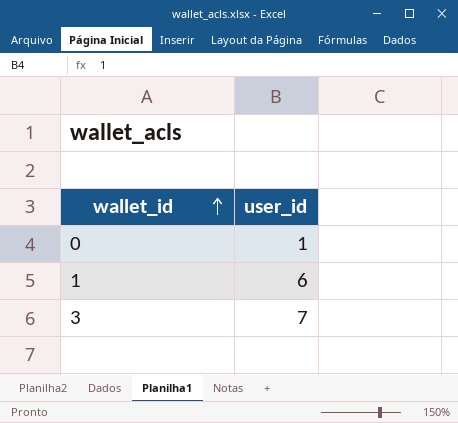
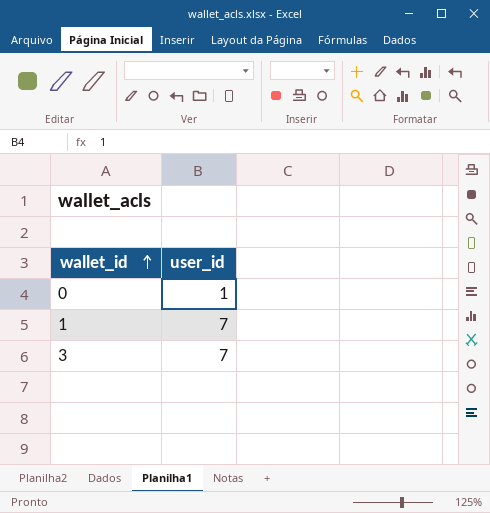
1 | user_id: 6 -> 7

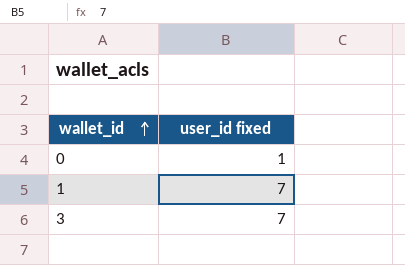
column name: user_id -> user_id fixed

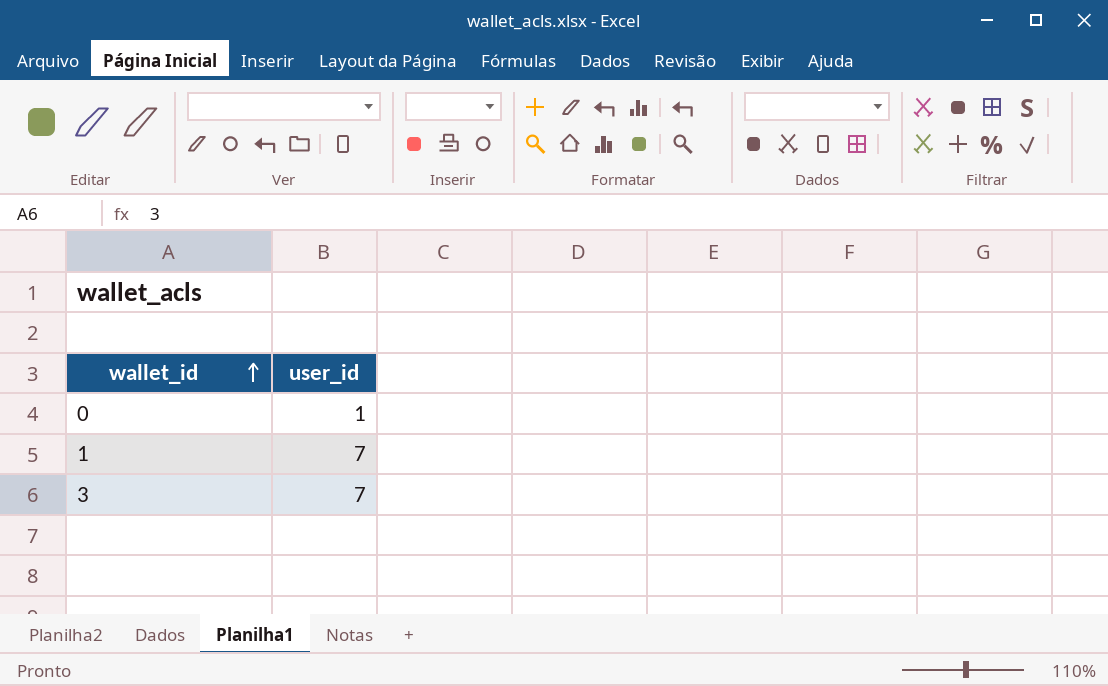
column name: user_id fixed -> user_id

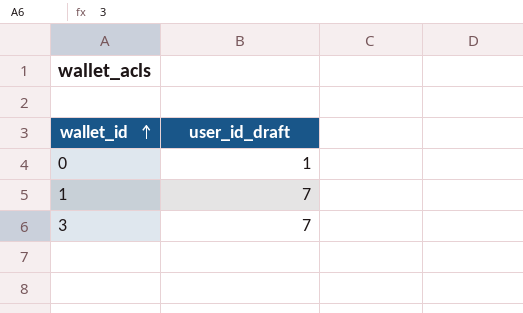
column name: user_id -> user_id_draft

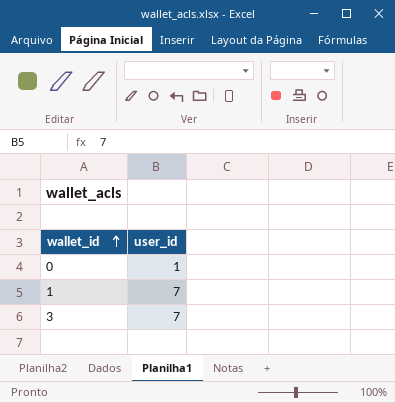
column name: user_id_draft -> user_id

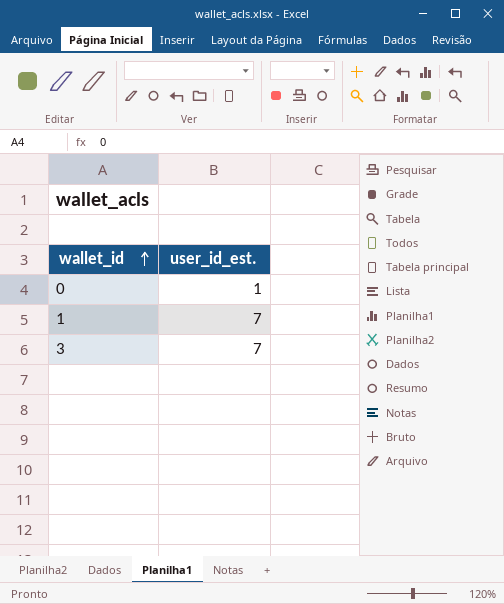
column name: user_id -> user_id_est.

